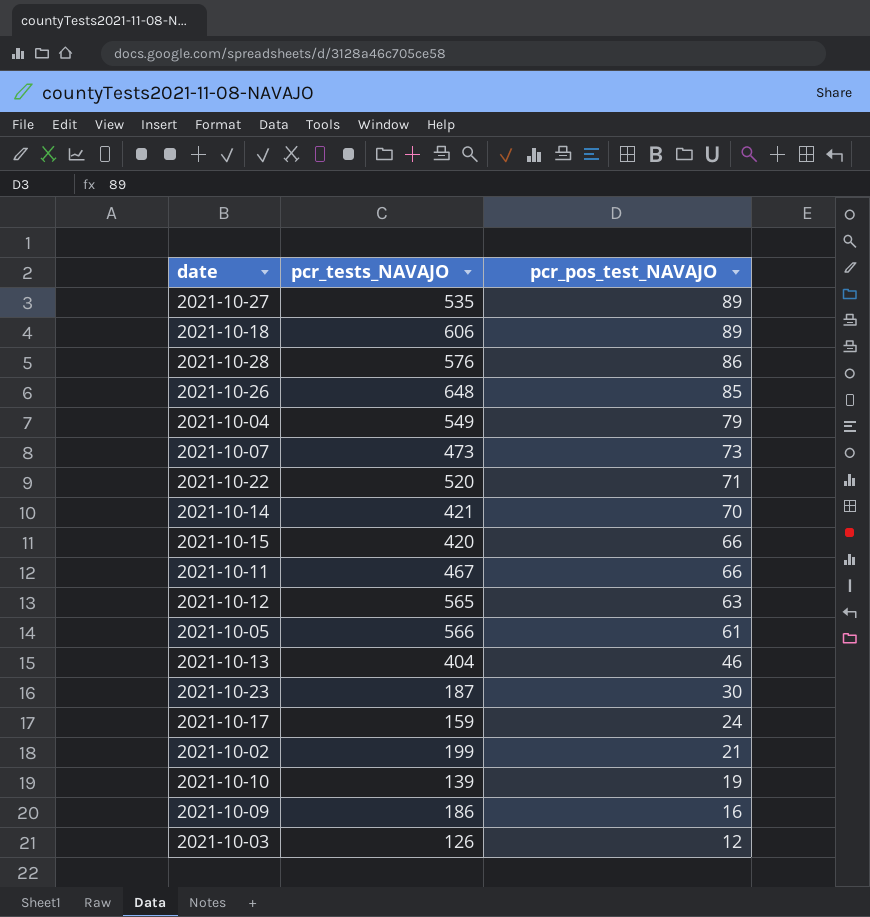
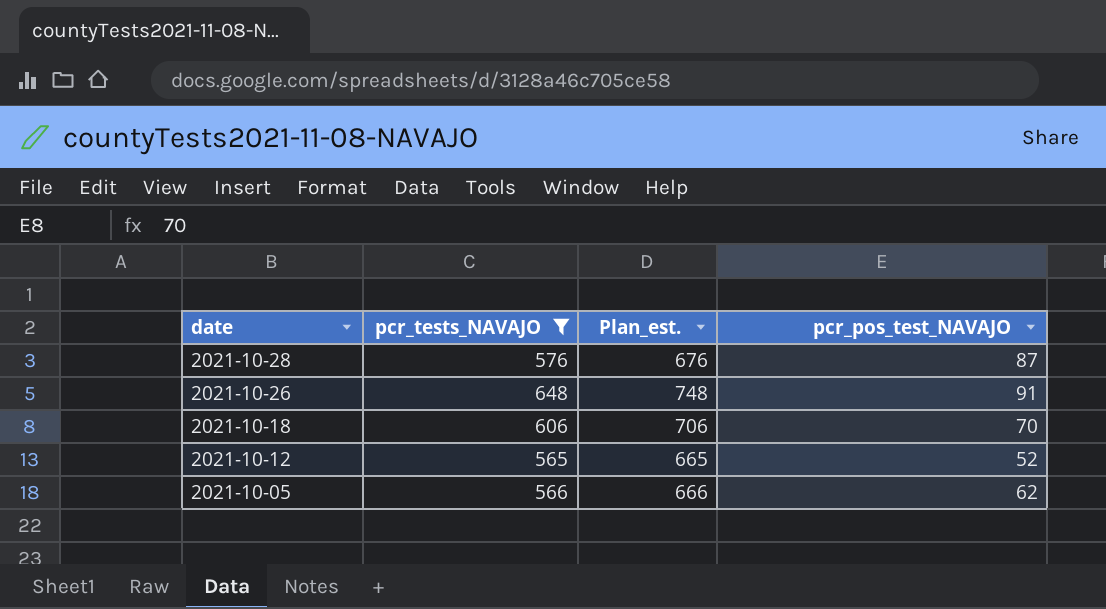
filter: none -> pcr_tests_NAVAJO >= 565
row order: pcr_pos_test_NAVAJO descending -> date descending
column Plan_est. | formula: none -> [pcr_tests_NAVAJO] + 100
2021-10-28 | pcr_pos_test_NAVAJO: 86 -> 87
2021-10-26 | pcr_pos_test_NAVAJO: 85 -> 91
2021-10-18 | pcr_pos_test_NAVAJO: 89 -> 70
2021-10-12 | pcr_pos_test_NAVAJO: 63 -> 52
2021-10-05 | pcr_pos_test_NAVAJO: 61 -> 62

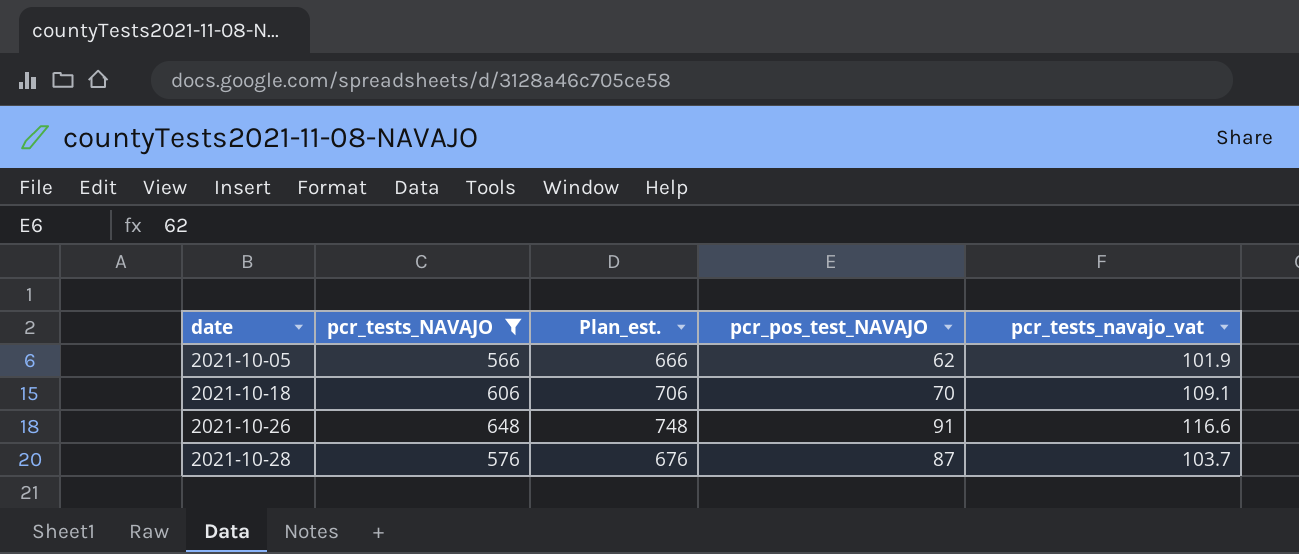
row order: date descending -> date ascending
column pcr_tests_navajo_vat | formula: none -> [pcr_tests_NAVAJO] * 0.18
row 2021-10-12: 565 | 665 | 52 -> none

